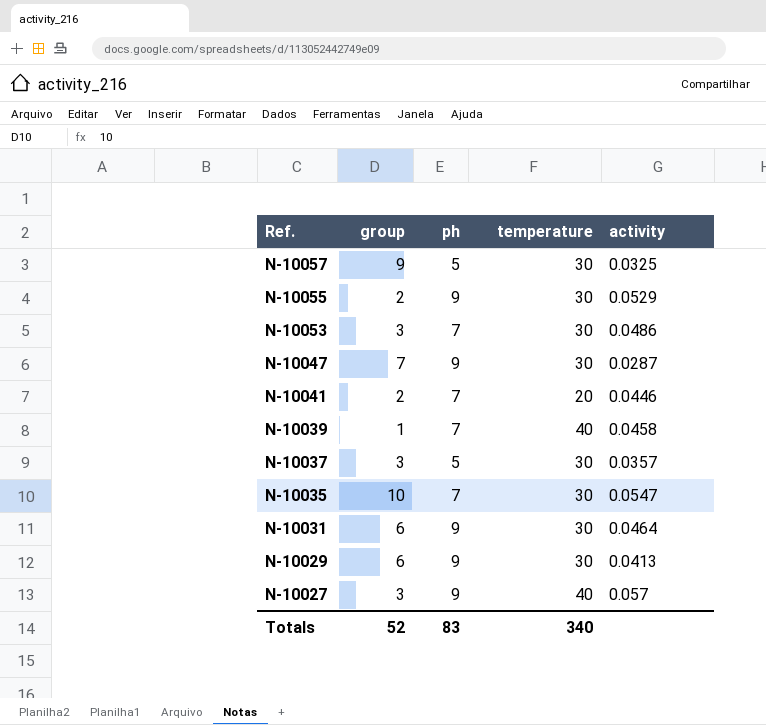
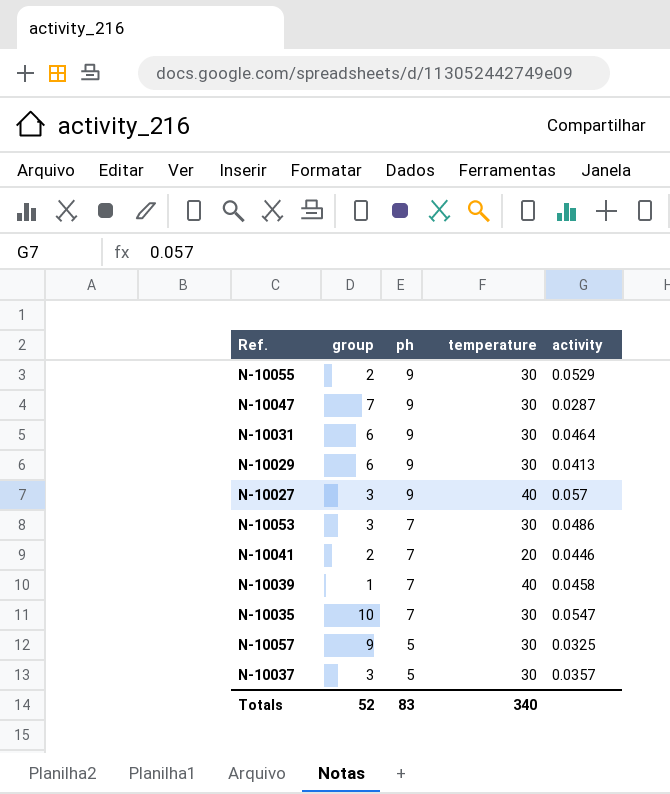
row order: Ref. descending -> ph descending

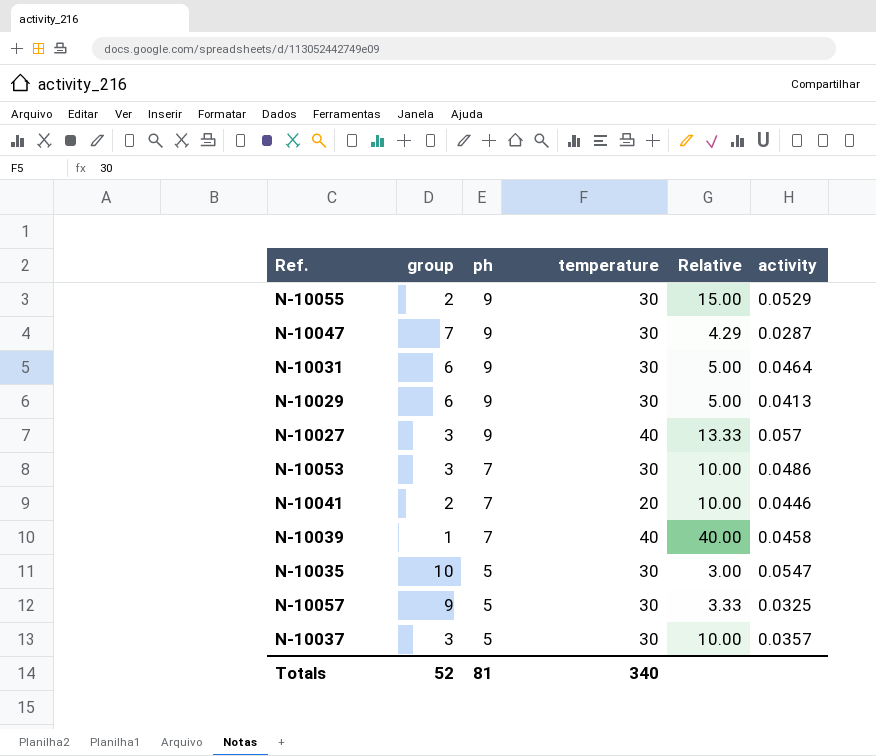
column Relative | formula: none -> [temperature] / [group]
N-10035 | ph: 7 -> 5
Totals | ph: 83 -> 81

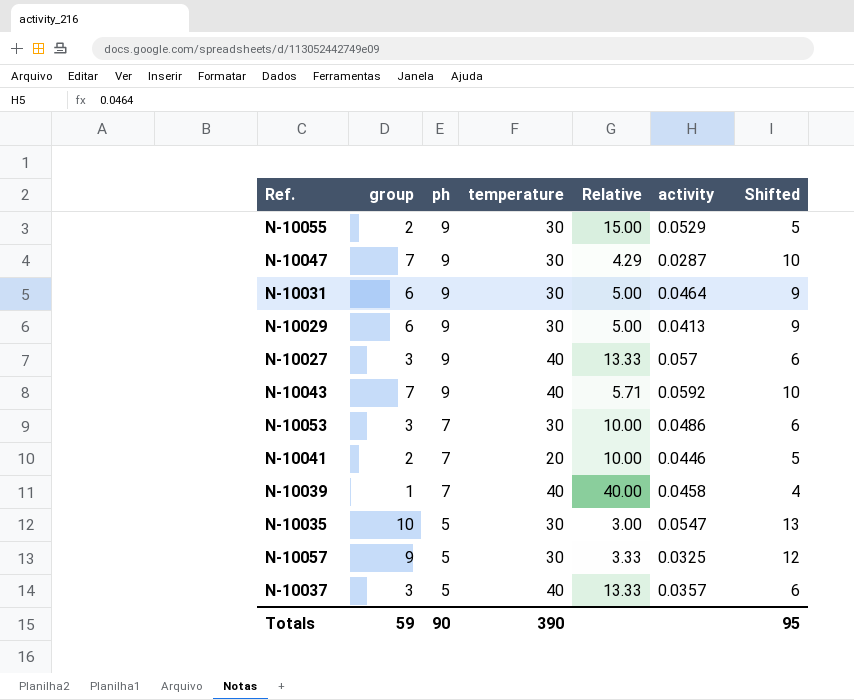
column Shifted | formula: none -> [group] + 3
row N-10043: none -> 7 | 9 | 40 | 5.71 | 0.0592 | 10
N-10037 | temperature: 30 -> 40
N-10037 | Relative: 10.00 -> 13.33
Totals | group: 52 -> 59
Totals | ph: 81 -> 90
Totals | temperature: 340 -> 390

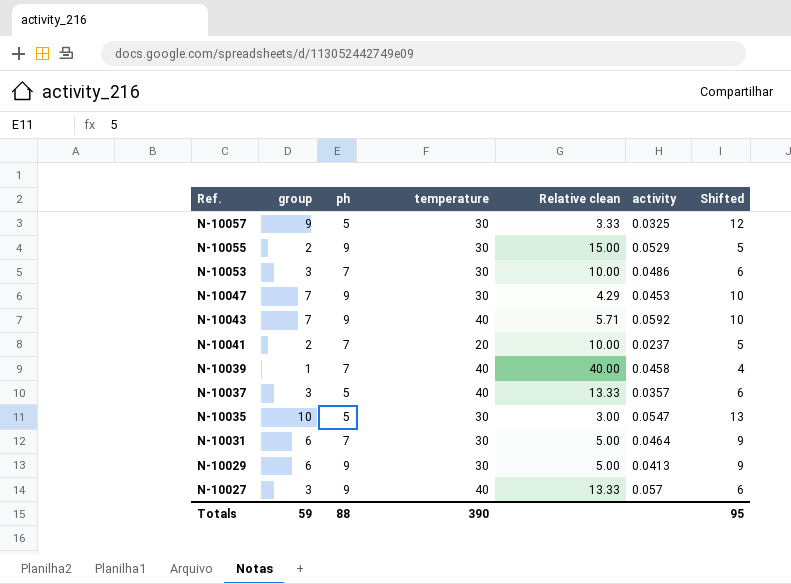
row order: ph descending -> Ref. descending
column name: Relative -> Relative clean
N-10047 | activity: 0.0287 -> 0.0453
N-10041 | activity: 0.0446 -> 0.0237
N-10031 | ph: 9 -> 7
Totals | ph: 90 -> 88

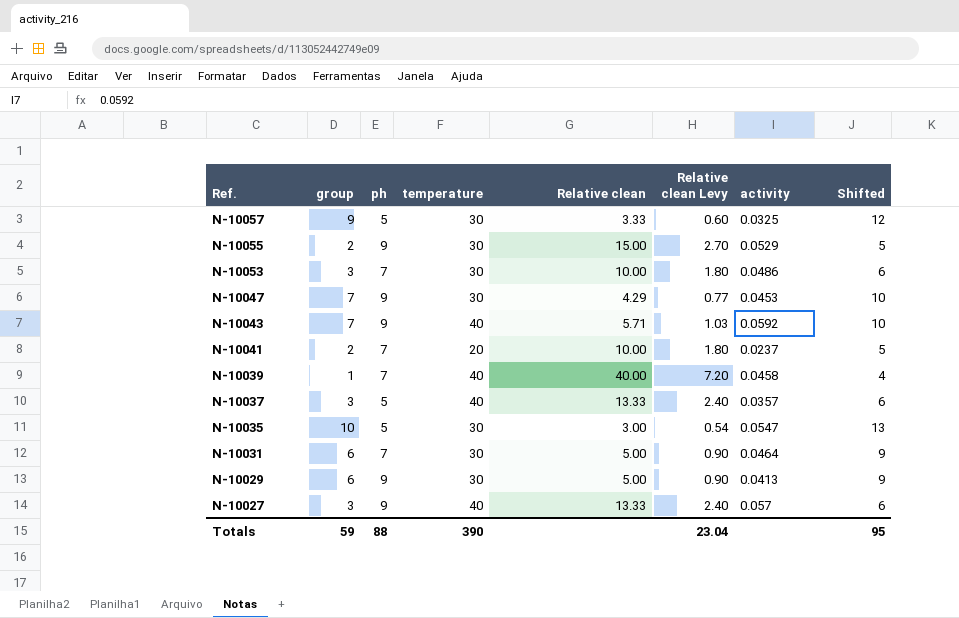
column Relative clean Levy | formula: none -> [Relative clean] * 0.18

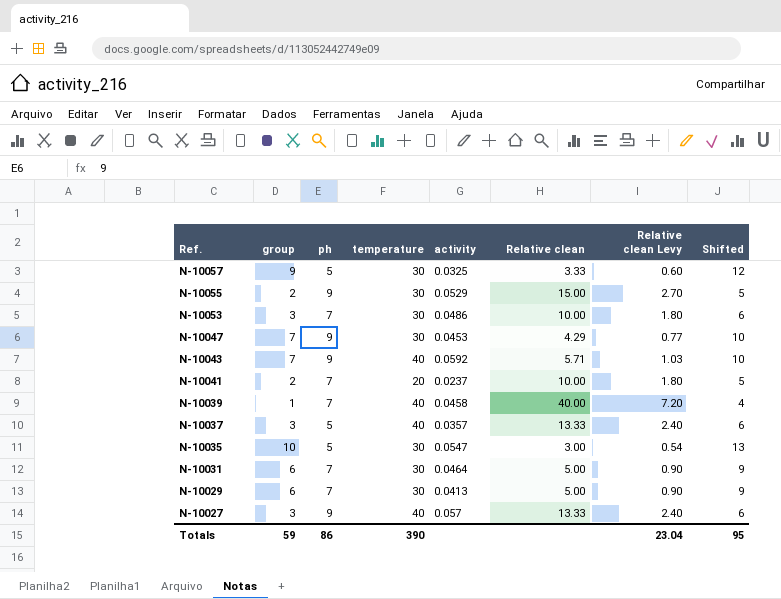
column activity | position: 7 -> 5
N-10029 | ph: 9 -> 7
Totals | ph: 88 -> 86

